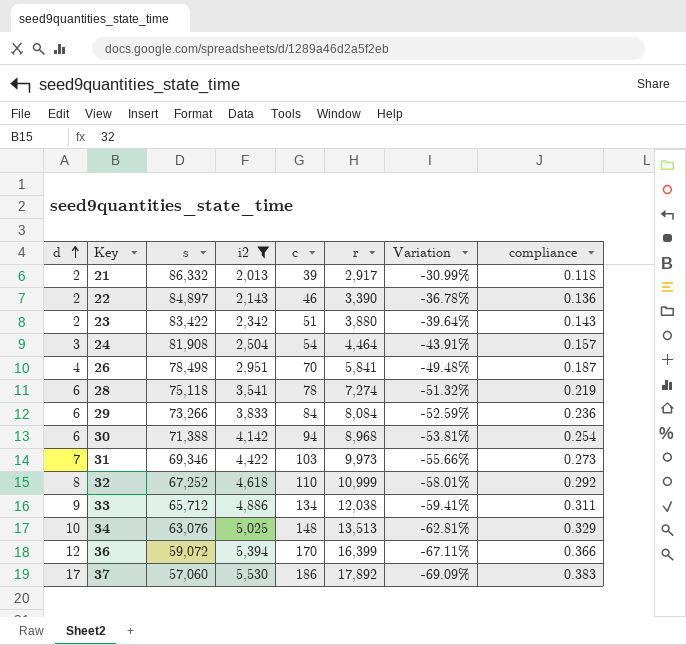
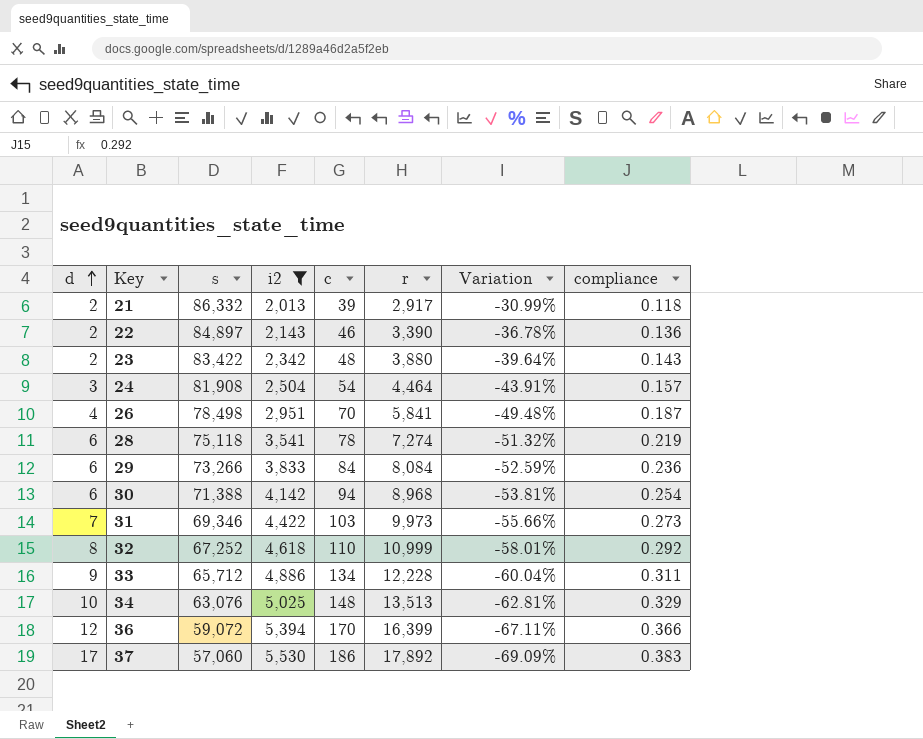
23 | c: 51 -> 48
33 | r: 12,038 -> 12,228
33 | Variation: -59.41% -> -60.04%

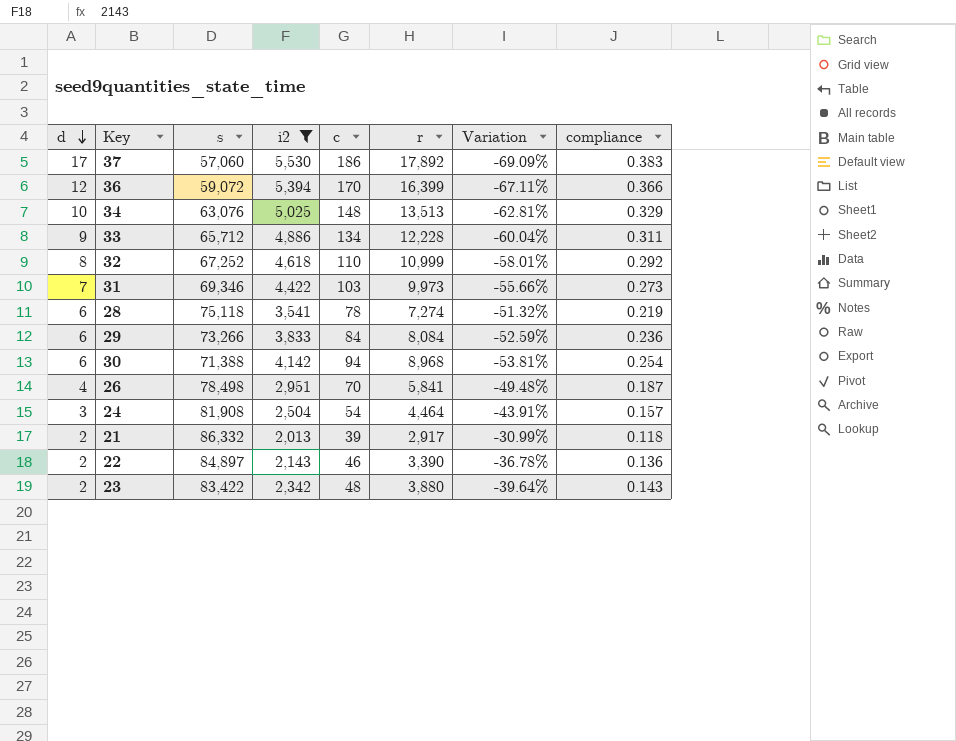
row order: d ascending -> d descending

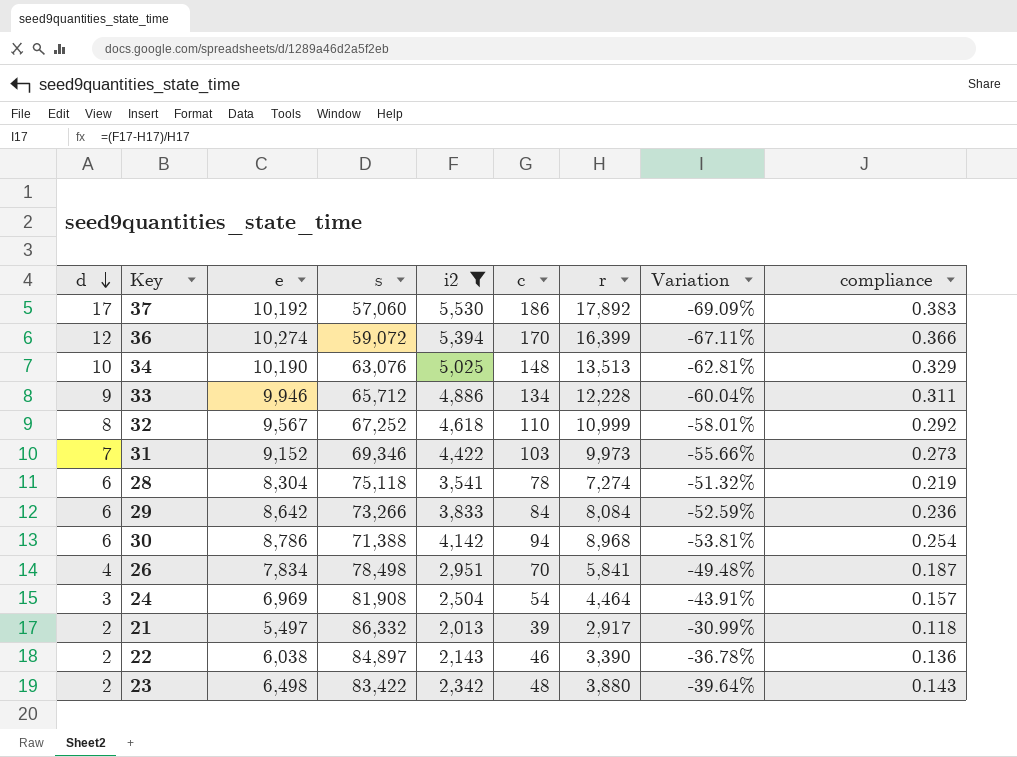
column e | position: none -> 3

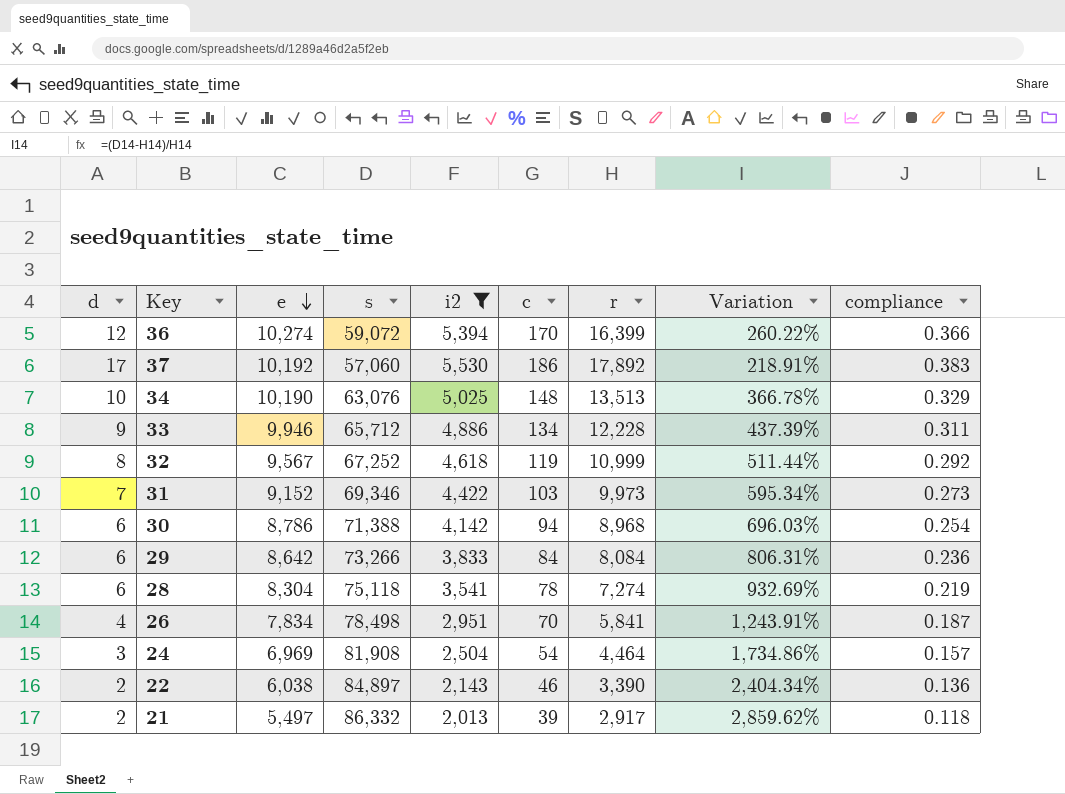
row order: d descending -> e descending
column Variation | formula: ([i2] - [r]) / [r] -> ([s] - [r]) / [r]
row 23: 2 | 6,498 | 83,422 | 2,342 | 48 | 3,880 | -39.64% | 0.143 -> none
32 | c: 110 -> 119

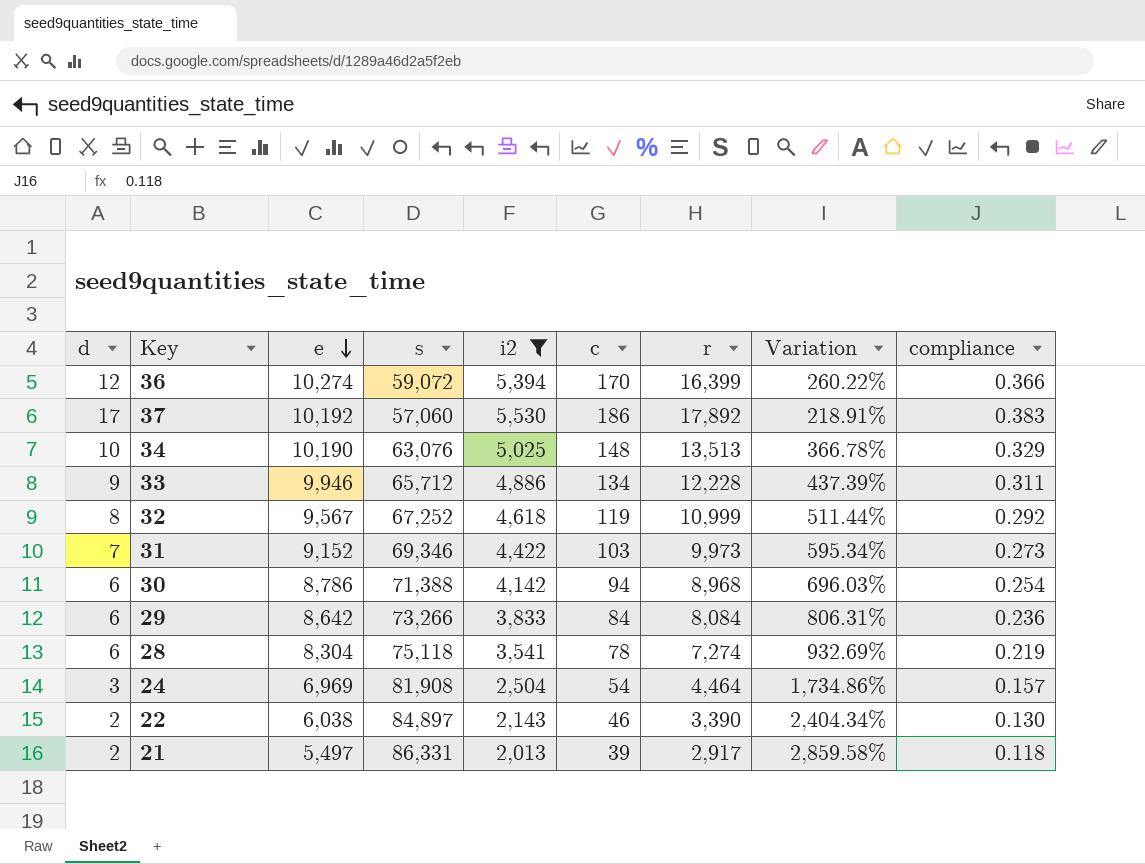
row 26: 4 | 7,834 | 78,498 | 2,951 | 70 | 5,841 | 1,243.91% | 0.187 -> none
22 | compliance: 0.136 -> 0.130
21 | s: 86,332 -> 86,331
21 | Variation: 2,859.62% -> 2,859.58%

